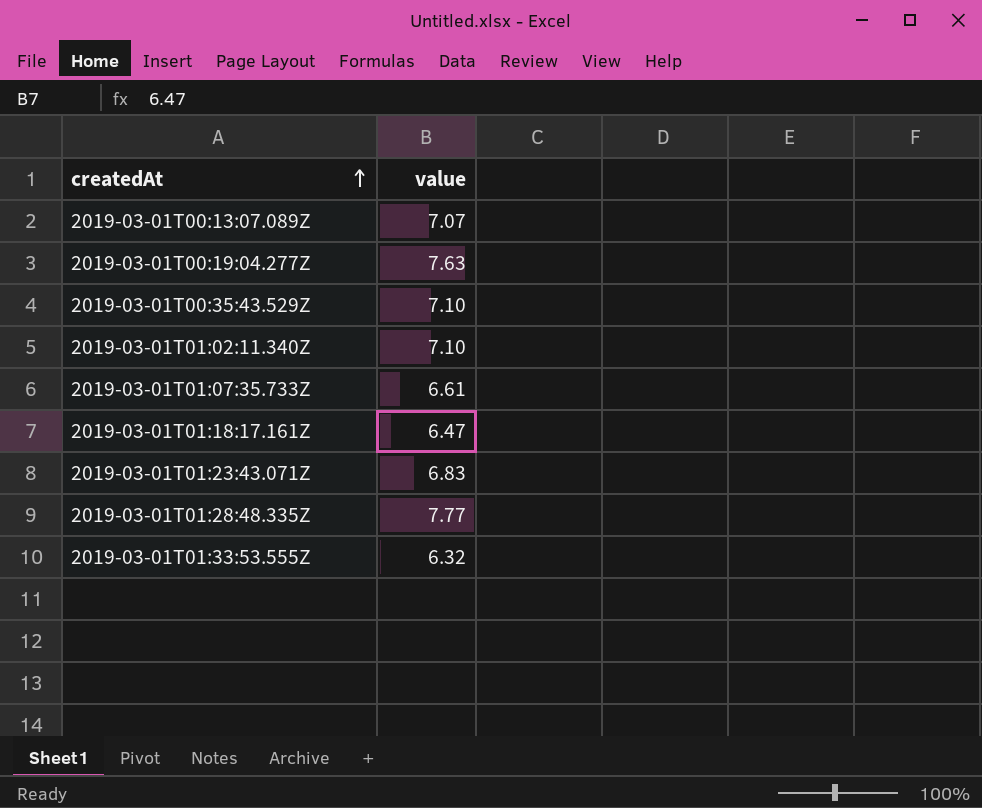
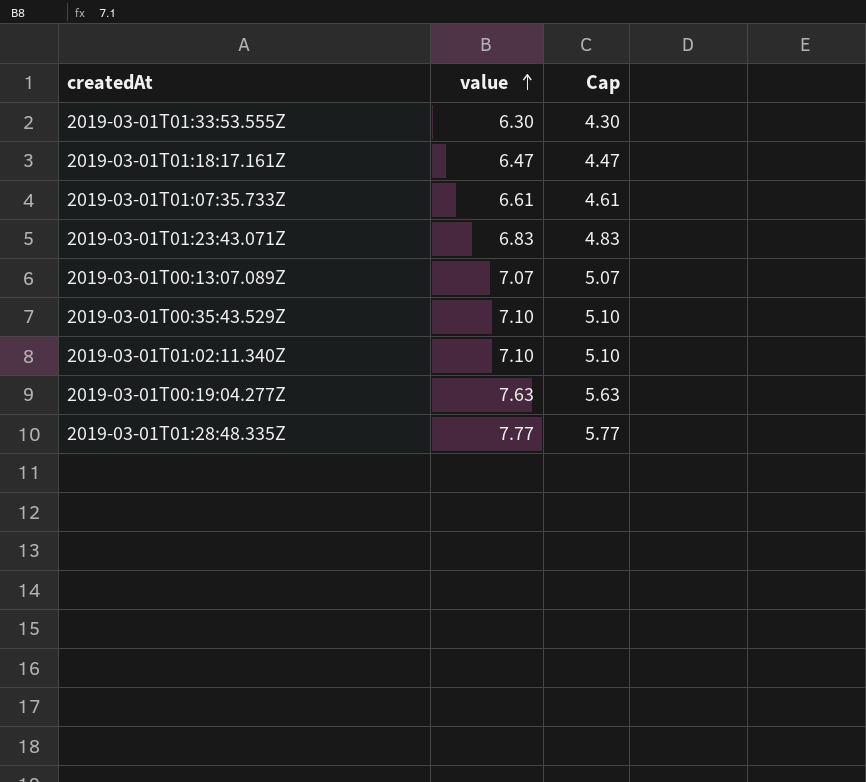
row order: createdAt ascending -> value ascending
column Cap | formula: none -> [value] - 2
2019-03-01T01:33:53.555Z | value: 6.32 -> 6.30

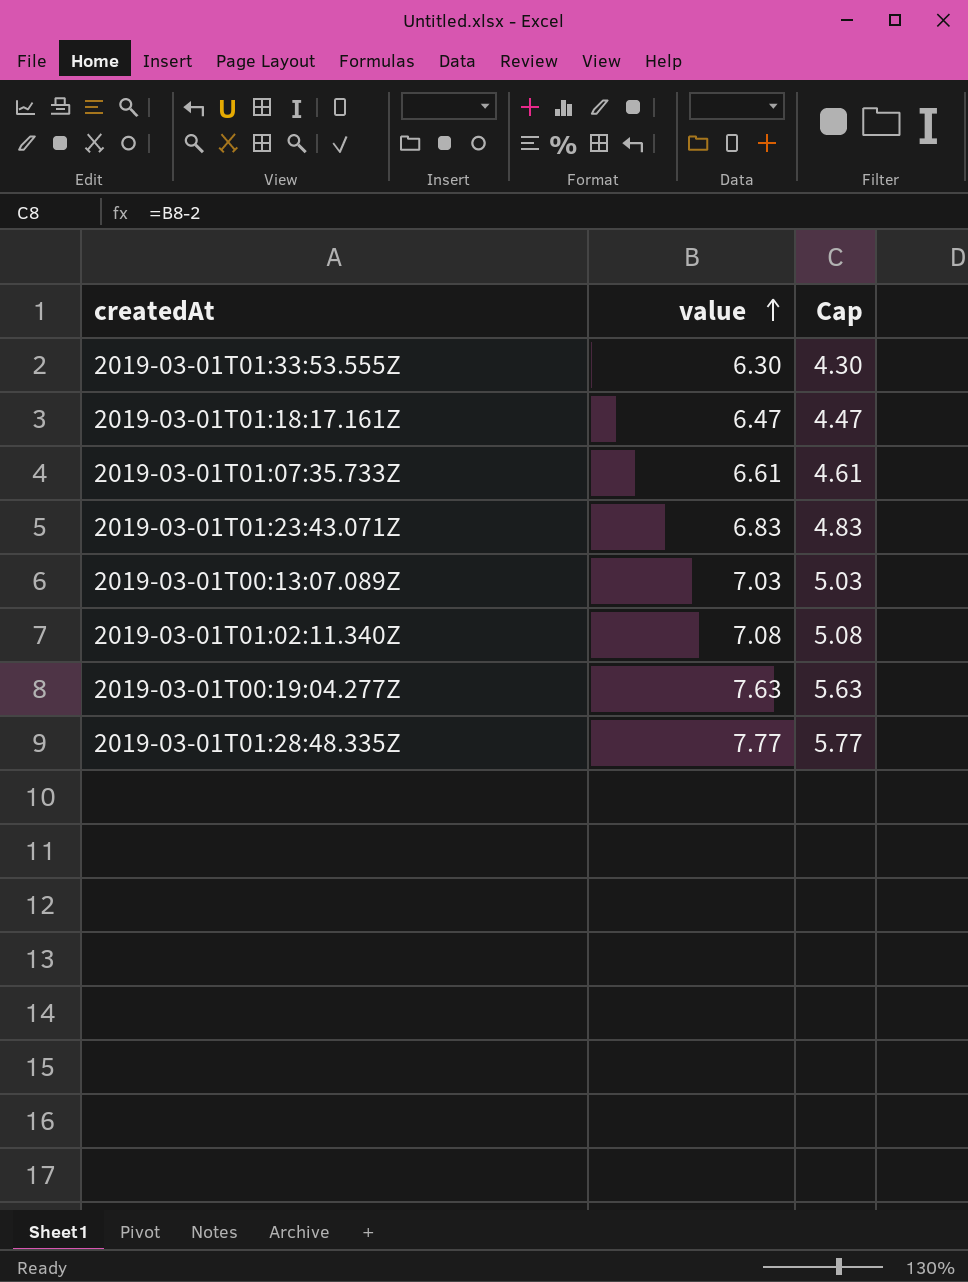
row 2019-03-01T00:35:43.529Z: 7.10 | 5.10 -> none
2019-03-01T00:13:07.089Z | value: 7.07 -> 7.03
2019-03-01T00:13:07.089Z | Cap: 5.07 -> 5.03
2019-03-01T01:02:11.340Z | value: 7.10 -> 7.08
2019-03-01T01:02:11.340Z | Cap: 5.10 -> 5.08

